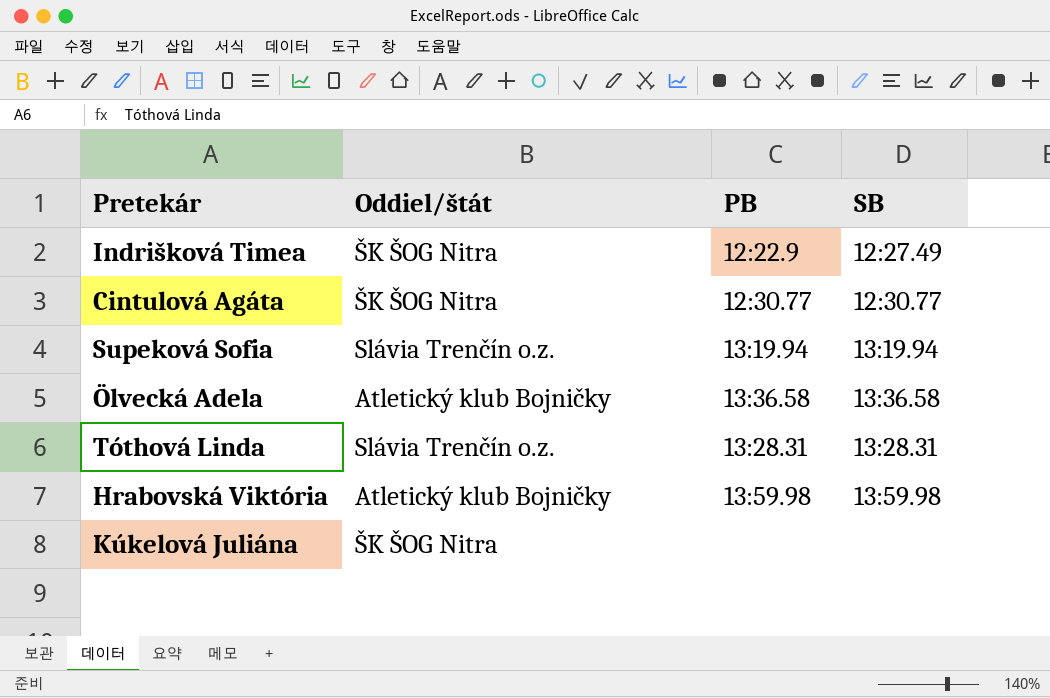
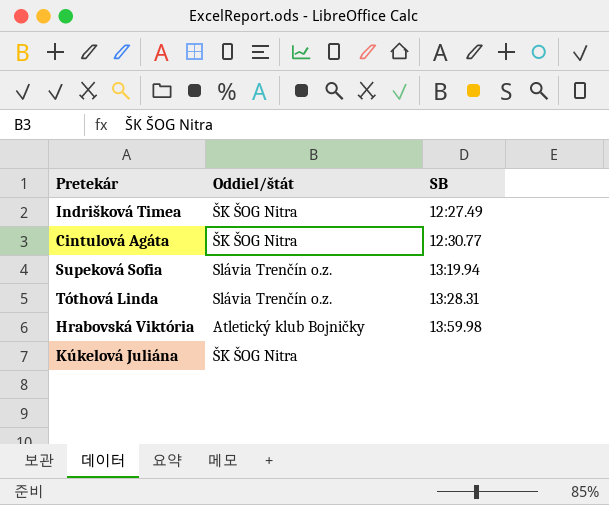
column PB | position: 3 -> none
row Ölvecká Adela: Atletický klub Bojničky | 13:36.58 | 13:36.58 -> none

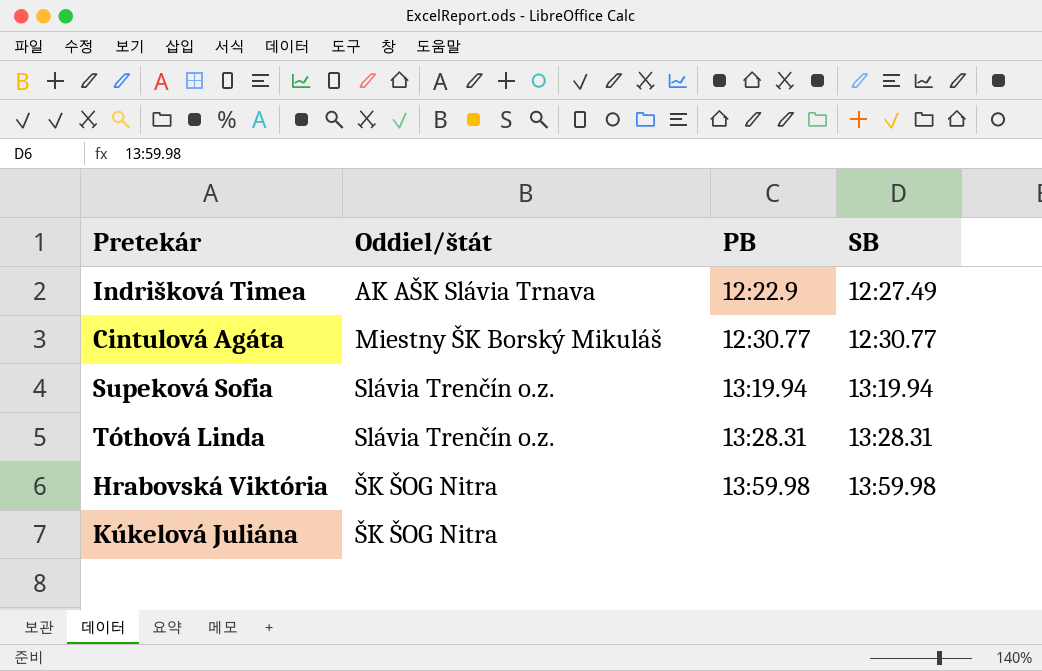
column PB | position: none -> 3
Indrišková Timea | Oddiel/štát: ŠK ŠOG Nitra -> AK AŠK Slávia Trnava
Cintulová Agáta | Oddiel/štát: ŠK ŠOG Nitra -> Miestny ŠK Borský Mikuláš
Hrabovská Viktória | Oddiel/štát: Atletický klub Bojničky -> ŠK ŠOG Nitra

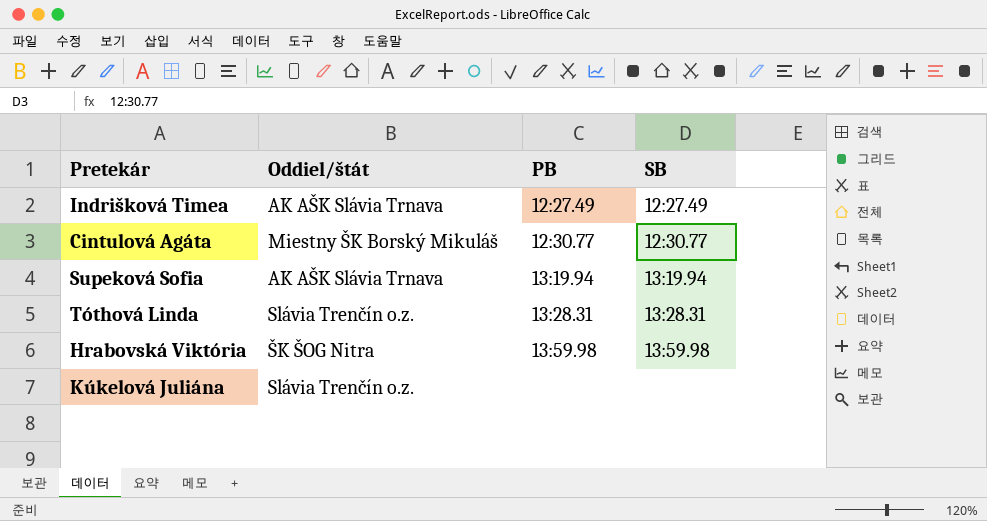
Indrišková Timea | PB: 12:22.9 -> 12:27.49
Supeková Sofia | Oddiel/štát: Slávia Trenčín o.z. -> AK AŠK Slávia Trnava
Kúkelová Juliána | Oddiel/štát: ŠK ŠOG Nitra -> Slávia Trenčín o.z.

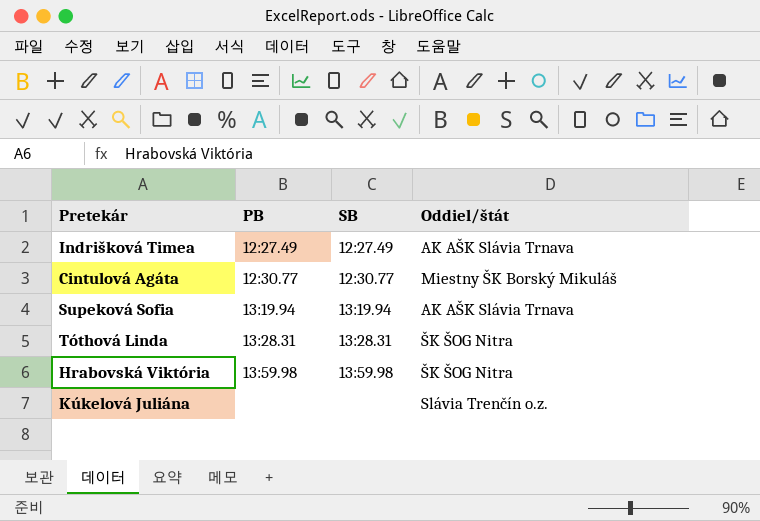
column Oddiel/štát | position: 2 -> 4
Tóthová Linda | Oddiel/štát: Slávia Trenčín o.z. -> ŠK ŠOG Nitra

